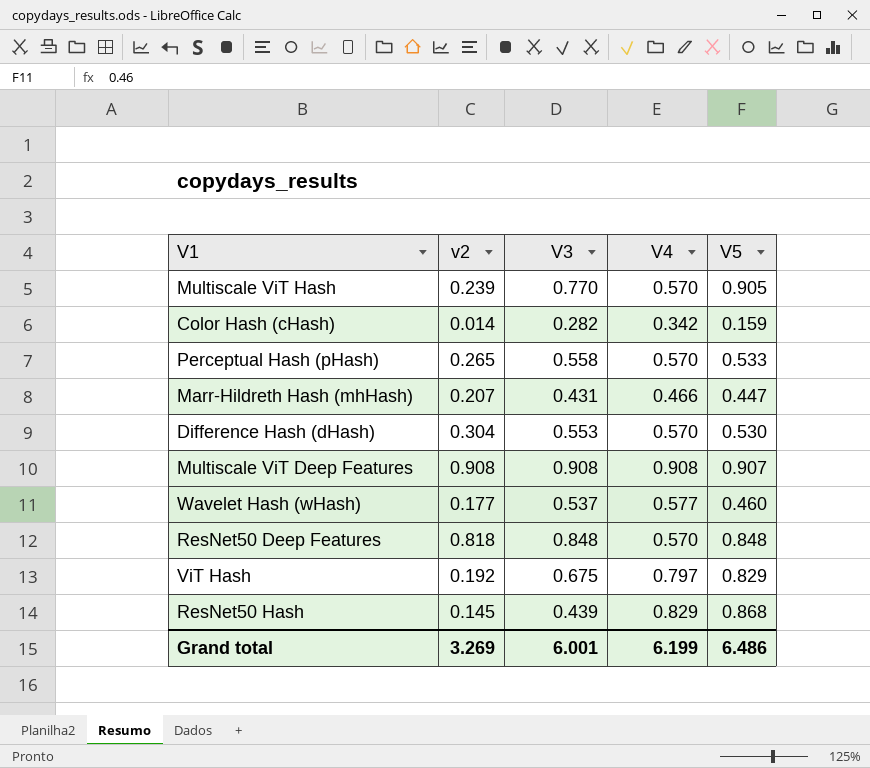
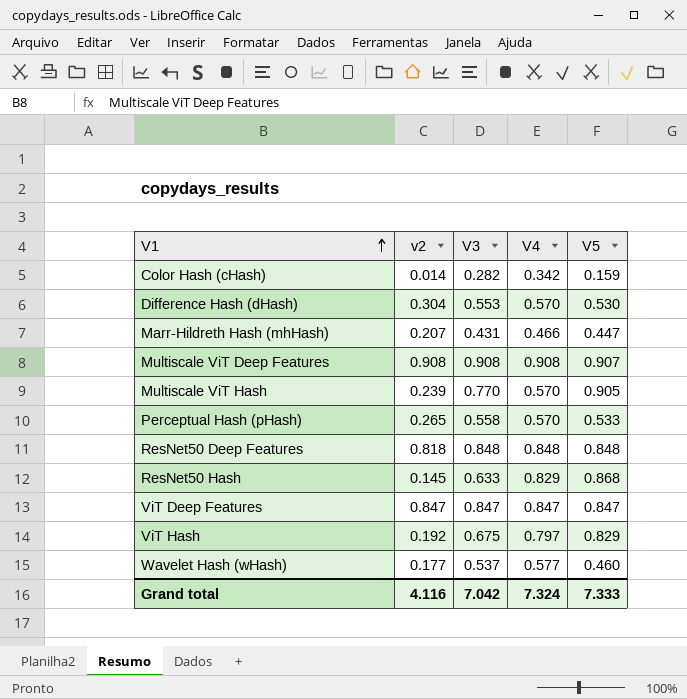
row order: none -> V1 ascending
ResNet50 Deep Features | V4: 0.570 -> 0.848
ResNet50 Hash | V3: 0.439 -> 0.633
row ViT Deep Features: none -> 0.847 | 0.847 | 0.847 | 0.847
Grand total | v2: 3.269 -> 4.116
Grand total | V3: 6.001 -> 7.042
Grand total | V4: 6.199 -> 7.324
Grand total | V5: 6.486 -> 7.333

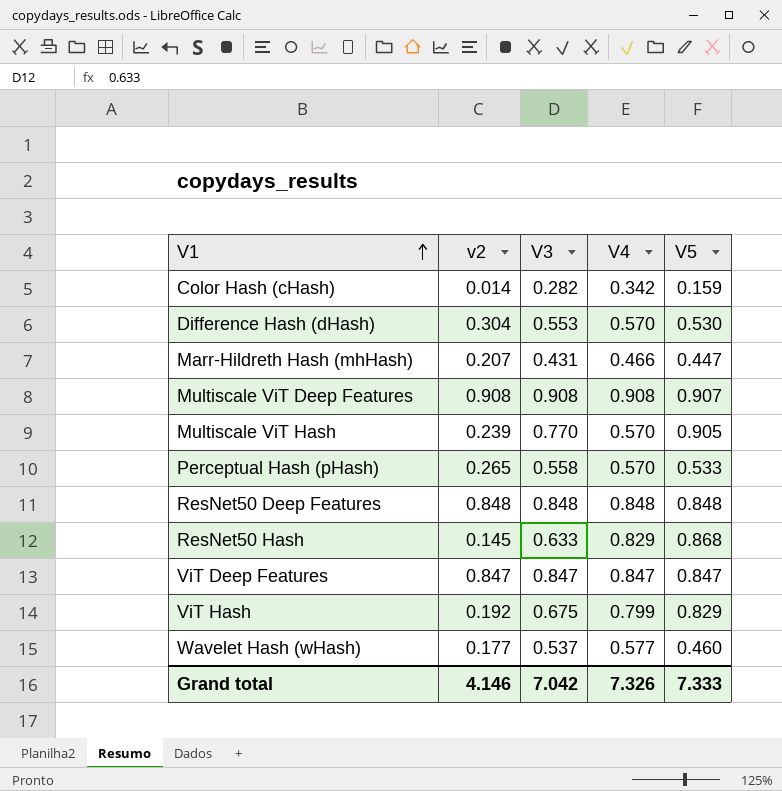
ResNet50 Deep Features | v2: 0.818 -> 0.848
ViT Hash | V4: 0.797 -> 0.799
Grand total | v2: 4.116 -> 4.146
Grand total | V4: 7.324 -> 7.326

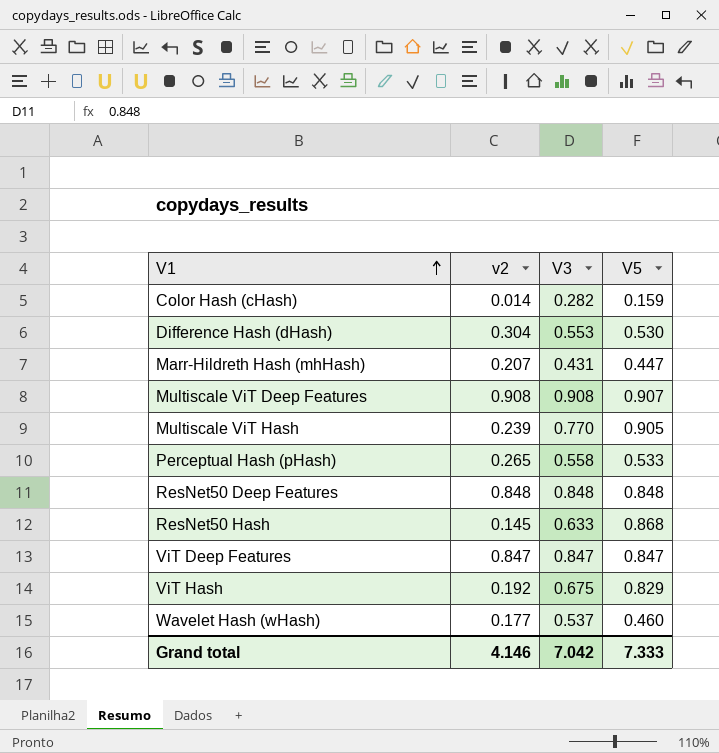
column V4 | position: 4 -> none

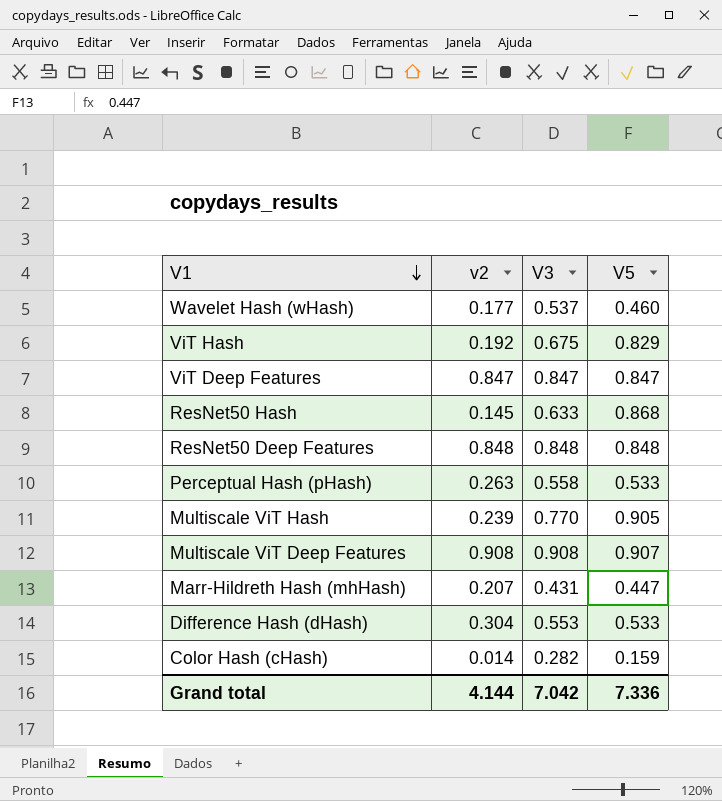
row order: V1 ascending -> V1 descending
Perceptual Hash (pHash) | v2: 0.265 -> 0.263
Difference Hash (dHash) | V5: 0.530 -> 0.533
Grand total | v2: 4.146 -> 4.144
Grand total | V5: 7.333 -> 7.336

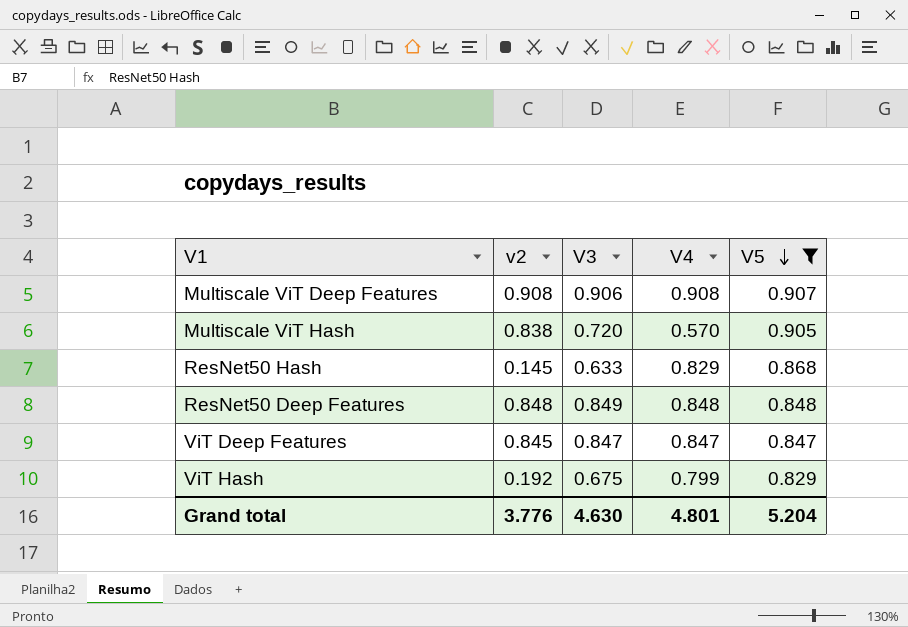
filter: none -> V5 >= 0.829
row order: V1 descending -> V5 descending
column V4 | position: none -> 4
Multiscale ViT Deep Features | V3: 0.908 -> 0.906
Multiscale ViT Hash | v2: 0.239 -> 0.838
Multiscale ViT Hash | V3: 0.770 -> 0.720
ResNet50 Deep Features | V3: 0.848 -> 0.849
ViT Deep Features | v2: 0.847 -> 0.845
Grand total | v2: 4.144 -> 3.776
Grand total | V3: 7.042 -> 4.630
Grand total | V5: 7.336 -> 5.204

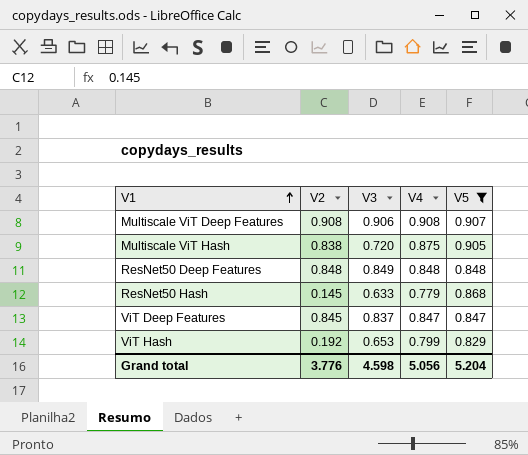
row order: V5 descending -> V1 ascending
column name: v2 -> V2
Multiscale ViT Hash | V4: 0.570 -> 0.875
ResNet50 Hash | V4: 0.829 -> 0.779
ViT Deep Features | V3: 0.847 -> 0.837
ViT Hash | V3: 0.675 -> 0.653
Grand total | V3: 4.630 -> 4.598
Grand total | V4: 4.801 -> 5.056

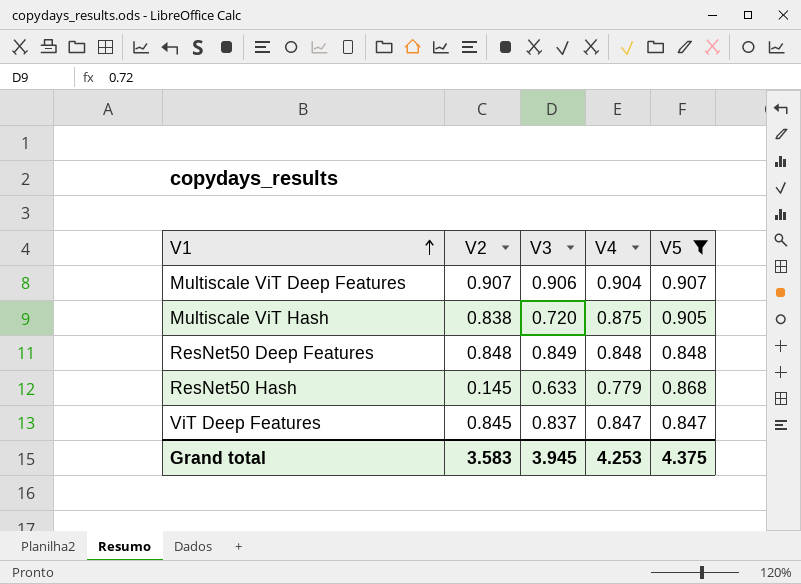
row ViT Hash: 0.192 | 0.653 | 0.799 | 0.829 -> none
Multiscale ViT Deep Features | V2: 0.908 -> 0.907
Multiscale ViT Deep Features | V4: 0.908 -> 0.904
Grand total | V2: 3.776 -> 3.583
Grand total | V3: 4.598 -> 3.945
Grand total | V4: 5.056 -> 4.253
Grand total | V5: 5.204 -> 4.375

